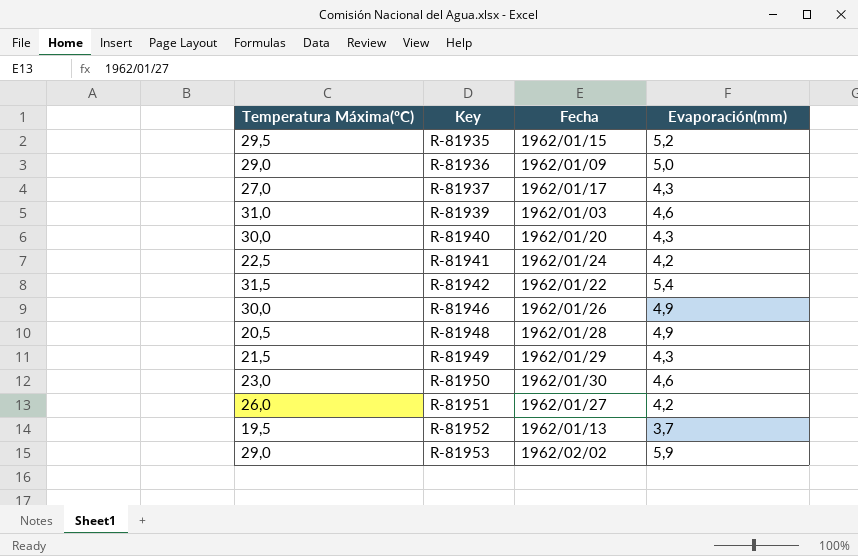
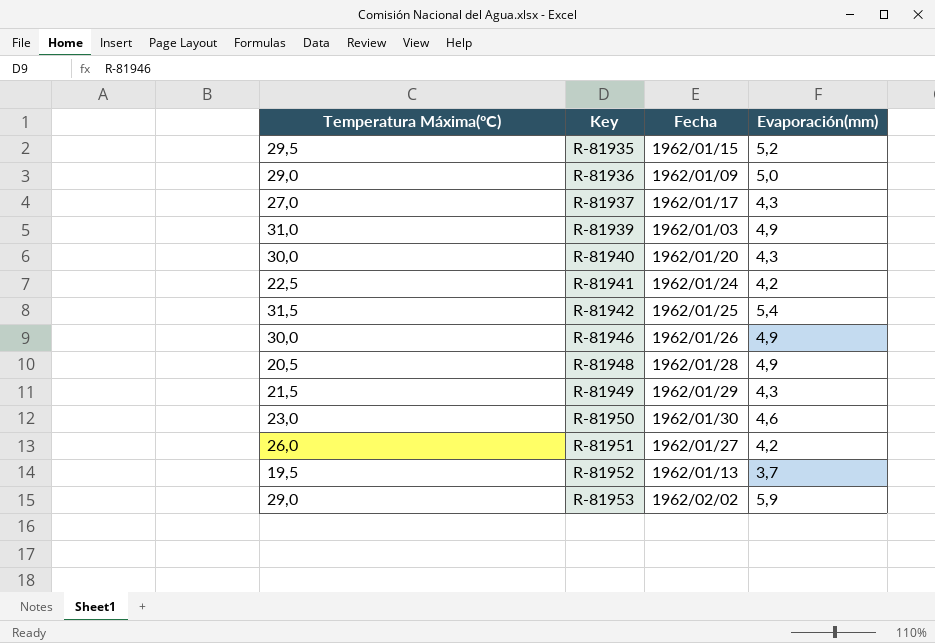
R-81939 | Evaporación(mm): 4,6 -> 4,9
R-81942 | Fecha: 1962/01/22 -> 1962/01/25

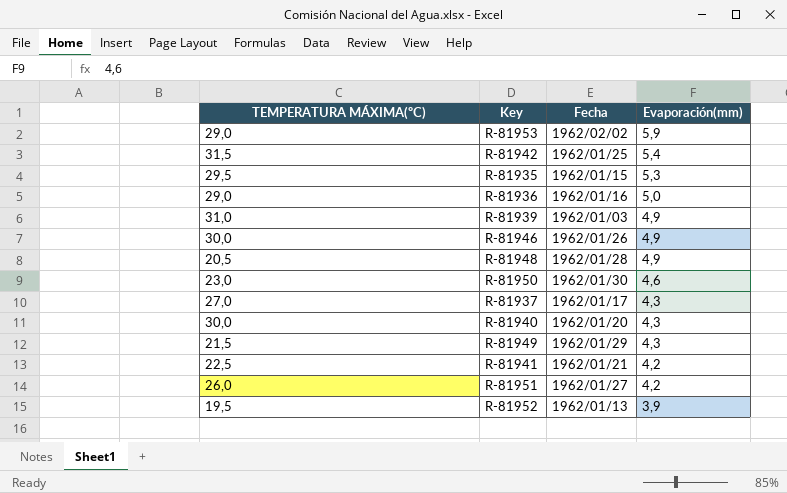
row order: Key ascending -> Evaporación(mm) descending
column name: Temperatura Máxima(ºC) -> TEMPERATURA MÁXIMA(ºC)
R-81935 | Evaporación(mm): 5,2 -> 5,3
R-81936 | Fecha: 1962/01/09 -> 1962/01/16
R-81941 | Fecha: 1962/01/24 -> 1962/01/21
R-81952 | Evaporación(mm): 3,7 -> 3,9

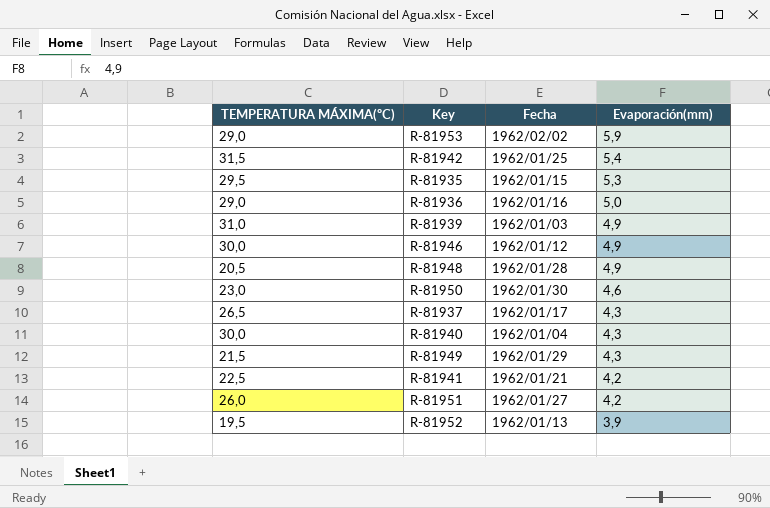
R-81946 | Fecha: 1962/01/26 -> 1962/01/12
R-81937 | TEMPERATURA MÁXIMA(ºC): 27,0 -> 26,5
R-81940 | Fecha: 1962/01/20 -> 1962/01/04

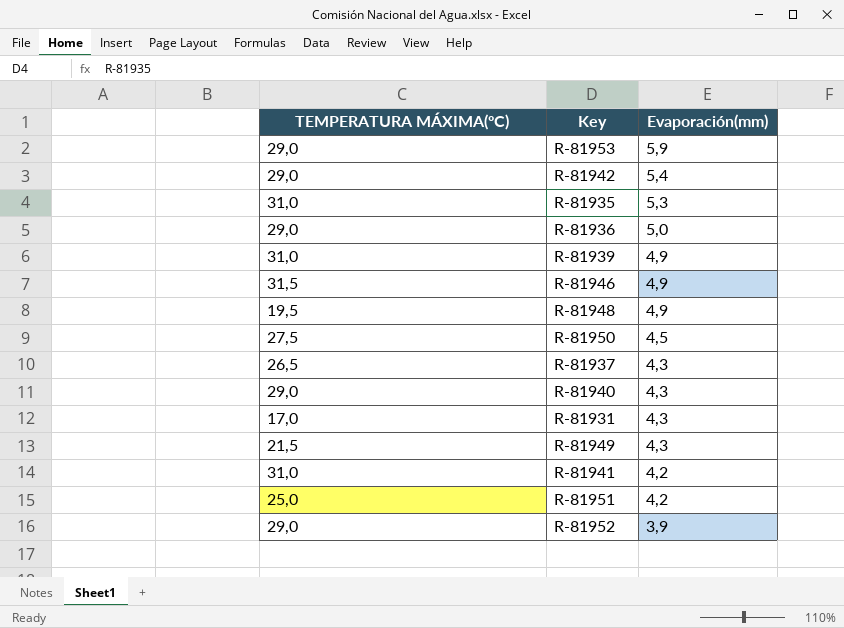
column Fecha | position: 3 -> none
R-81942 | TEMPERATURA MÁXIMA(ºC): 31,5 -> 29,0
R-81935 | TEMPERATURA MÁXIMA(ºC): 29,5 -> 31,0
R-81946 | TEMPERATURA MÁXIMA(ºC): 30,0 -> 31,5
R-81948 | TEMPERATURA MÁXIMA(ºC): 20,5 -> 19,5
R-81950 | TEMPERATURA MÁXIMA(ºC): 23,0 -> 27,5
R-81950 | Evaporación(mm): 4,6 -> 4,5
R-81940 | TEMPERATURA MÁXIMA(ºC): 30,0 -> 29,0
row R-81931: none -> 17,0 | 4,3
R-81941 | TEMPERATURA MÁXIMA(ºC): 22,5 -> 31,0
R-81951 | TEMPERATURA MÁXIMA(ºC): 26,0 -> 25,0
R-81952 | TEMPERATURA MÁXIMA(ºC): 19,5 -> 29,0

